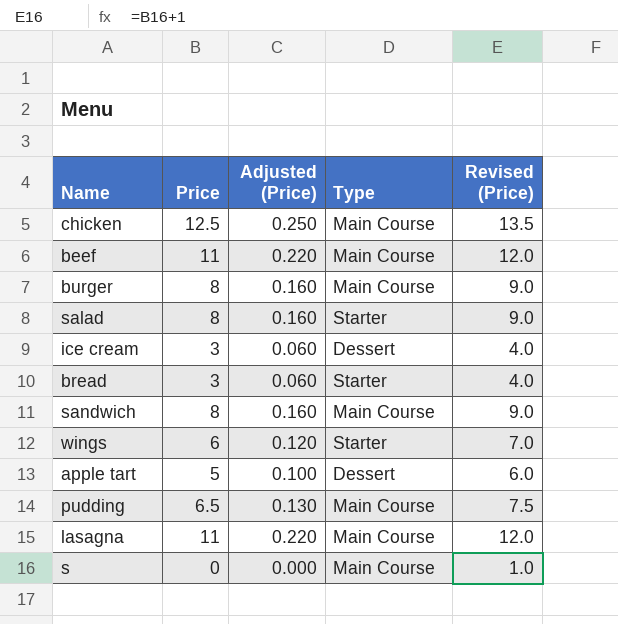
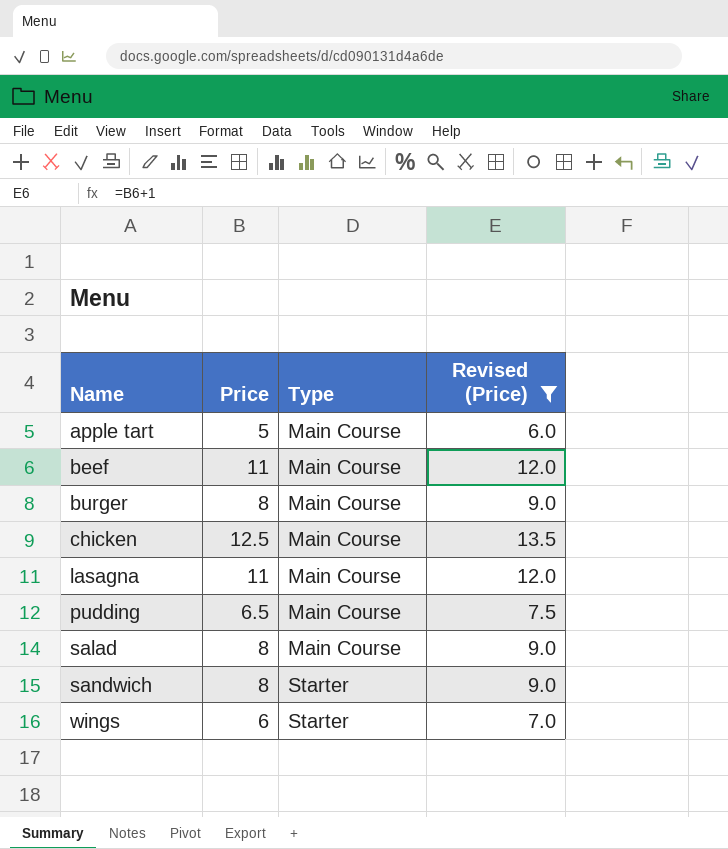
filter: none -> Revised (Price) >= 6.0
row order: none -> Name ascending
column Adjusted (Price) | formula: [Price] * 0.02 -> none
apple tart | Type: Dessert -> Main Course
salad | Type: Starter -> Main Course
sandwich | Type: Main Course -> Starter

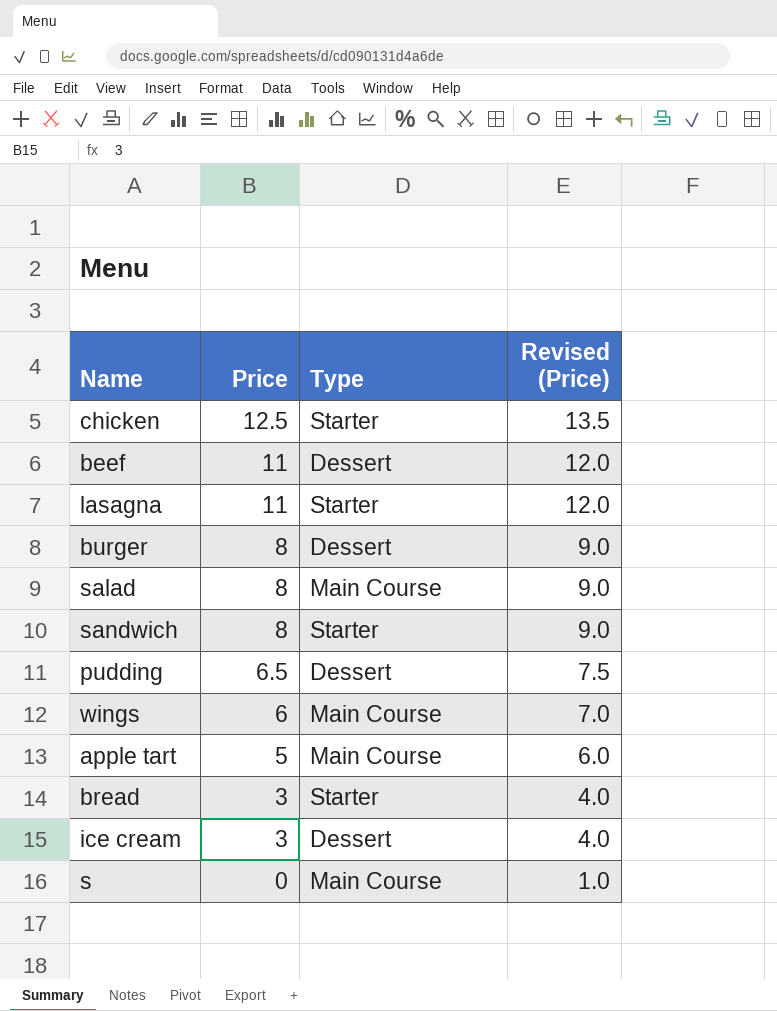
filter: Revised (Price) >= 6.0 -> none
row order: Name ascending -> Price descending
chicken | Type: Main Course -> Starter
beef | Type: Main Course -> Dessert
lasagna | Type: Main Course -> Starter
burger | Type: Main Course -> Dessert
pudding | Type: Main Course -> Dessert
wings | Type: Starter -> Main Course

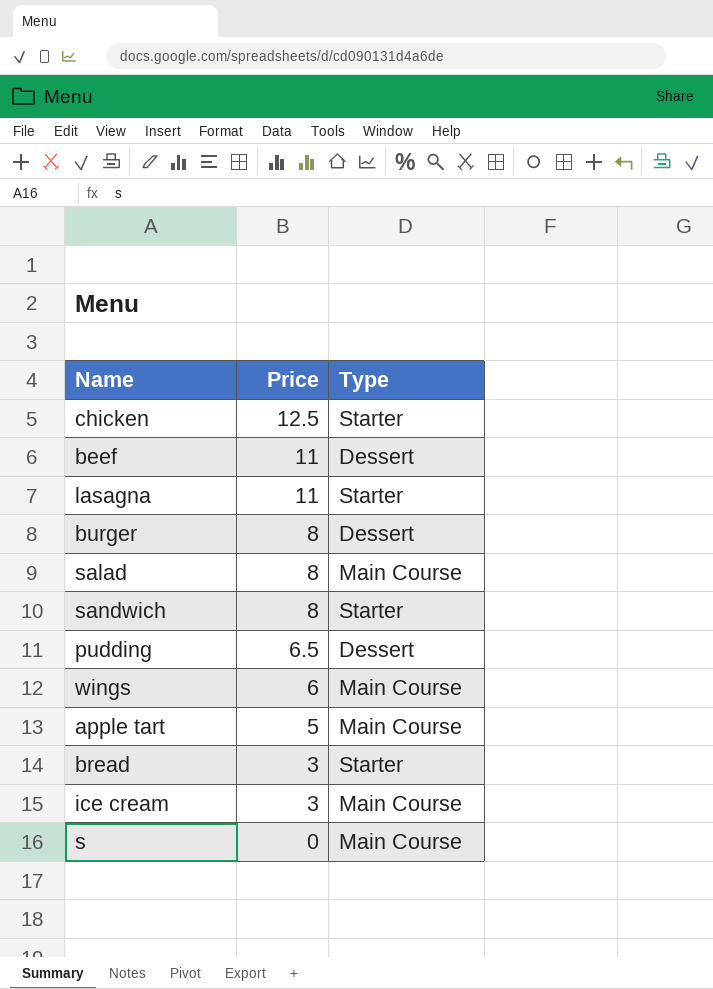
column Revised (Price) | formula: [Price] + 1 -> none
ice cream | Type: Dessert -> Main Course

